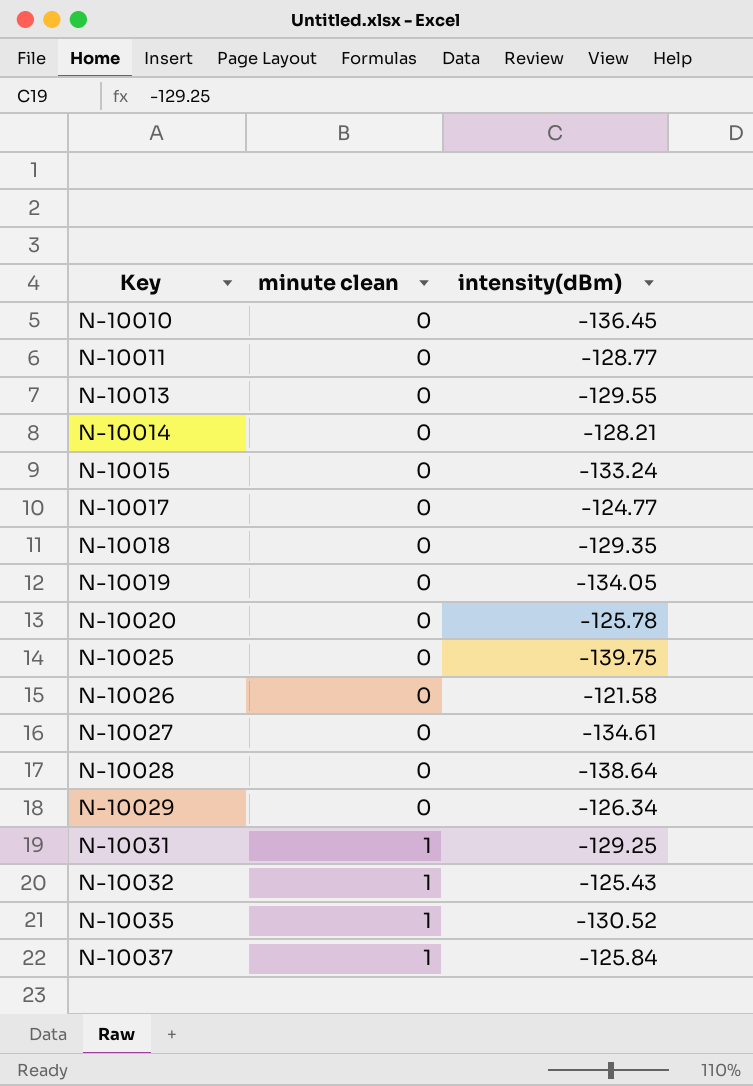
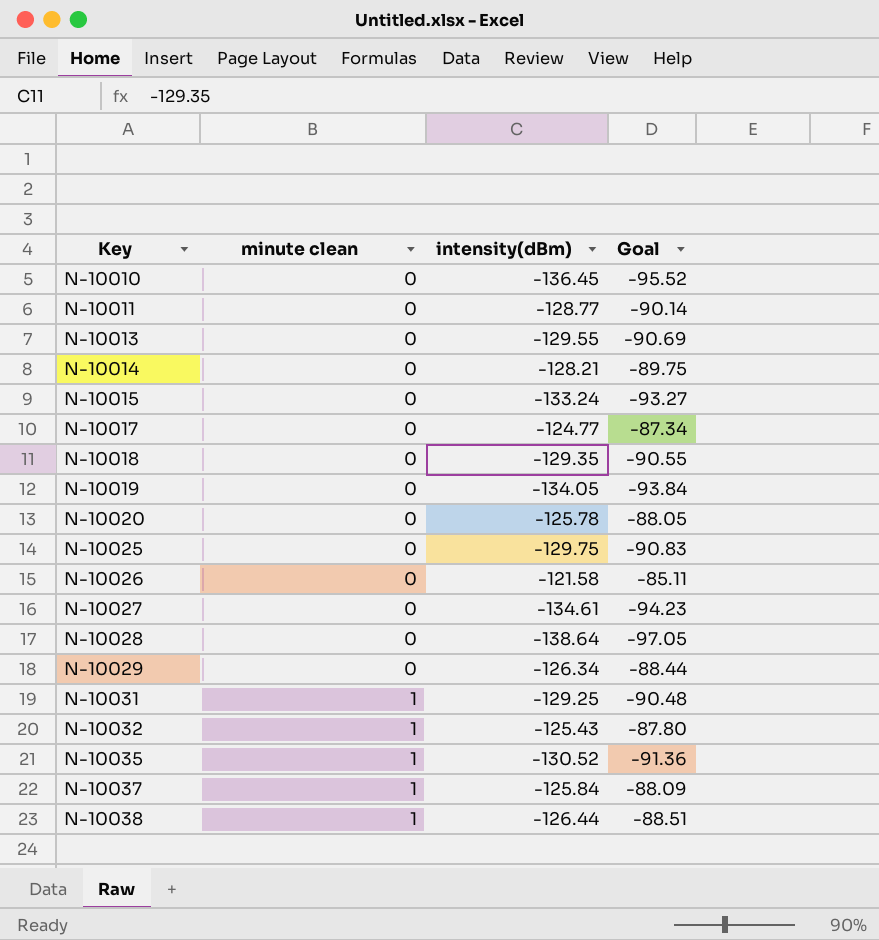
column Goal | formula: none -> [intensity(dBm)] * 0.7
N-10025 | intensity(dBm): -139.75 -> -129.75
row N-10038: none -> 1 | -126.44 | -88.51

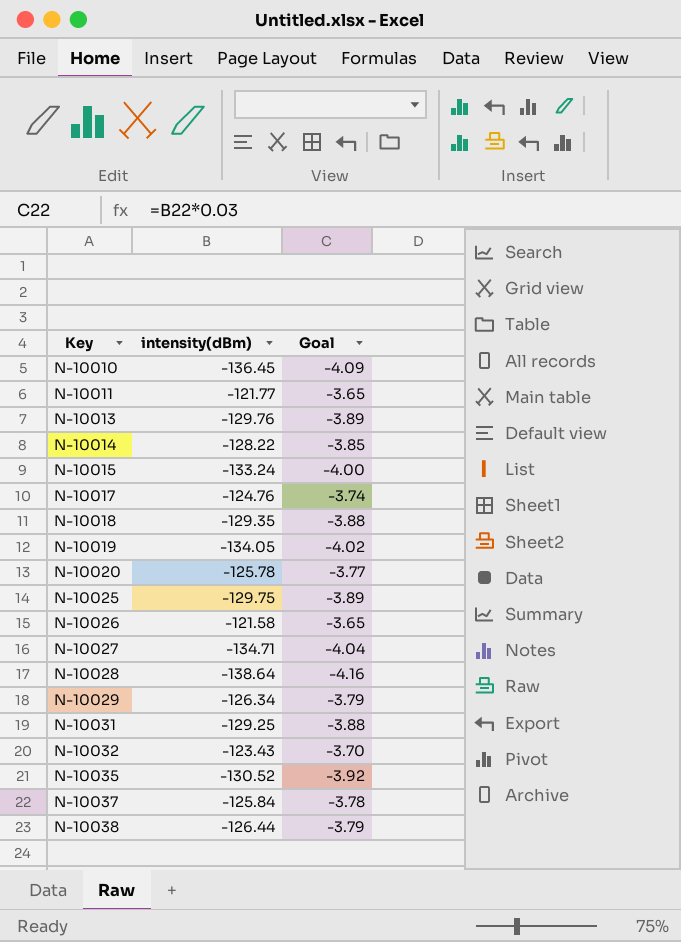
column minute clean | position: 2 -> none
column Goal | formula: [intensity(dBm)] * 0.7 -> [intensity(dBm)] * 0.03
N-10011 | intensity(dBm): -128.77 -> -121.77
N-10013 | intensity(dBm): -129.55 -> -129.76
N-10014 | intensity(dBm): -128.21 -> -128.22
N-10017 | intensity(dBm): -124.77 -> -124.76
N-10027 | intensity(dBm): -134.61 -> -134.71
N-10032 | intensity(dBm): -125.43 -> -123.43

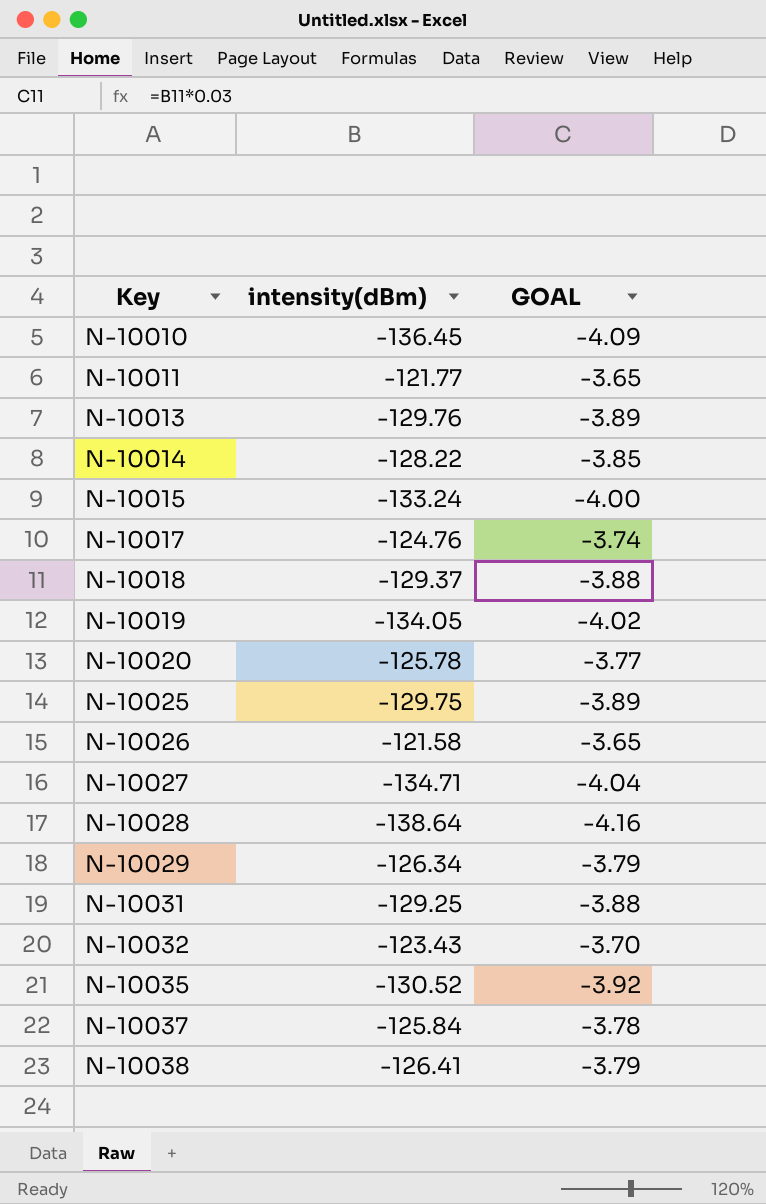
column name: Goal -> GOAL
N-10018 | intensity(dBm): -129.35 -> -129.37
N-10038 | intensity(dBm): -126.44 -> -126.41

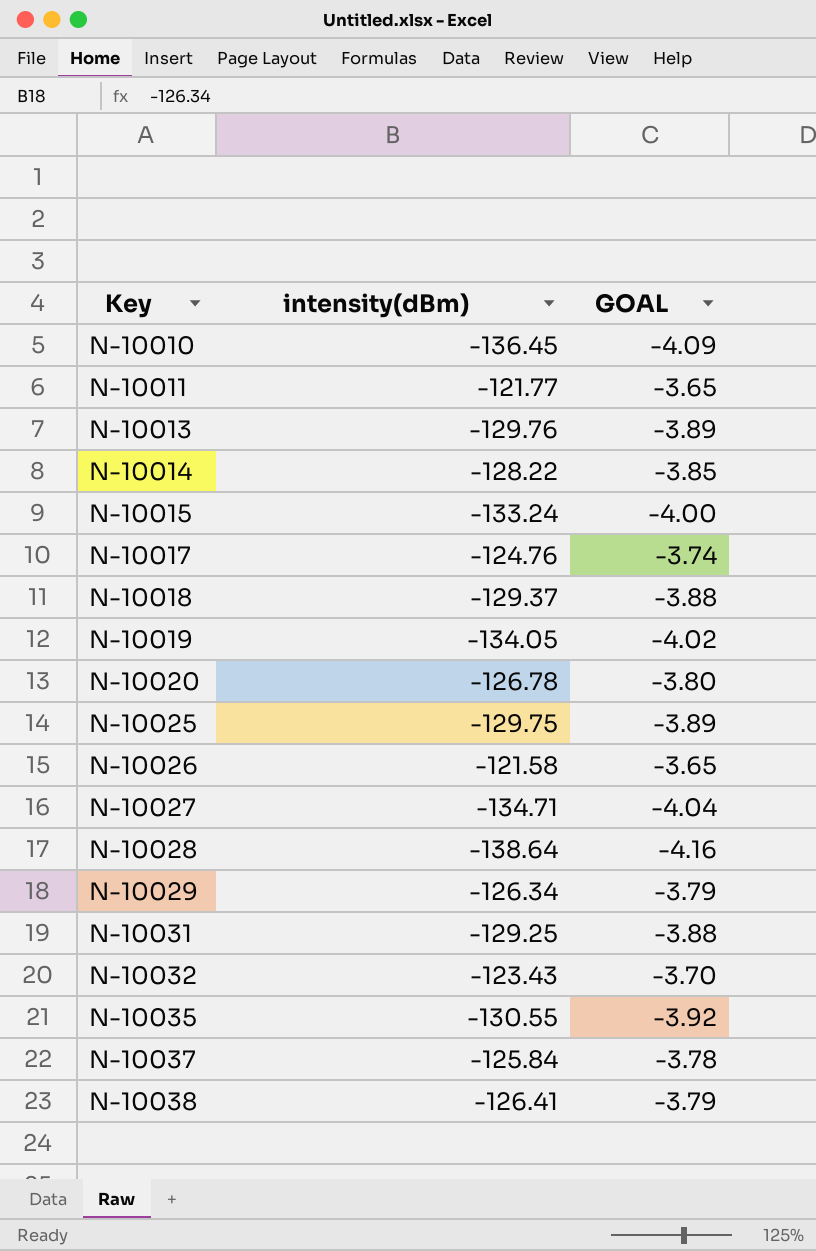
N-10020 | intensity(dBm): -125.78 -> -126.78
N-10020 | GOAL: -3.77 -> -3.80
N-10035 | intensity(dBm): -130.52 -> -130.55

